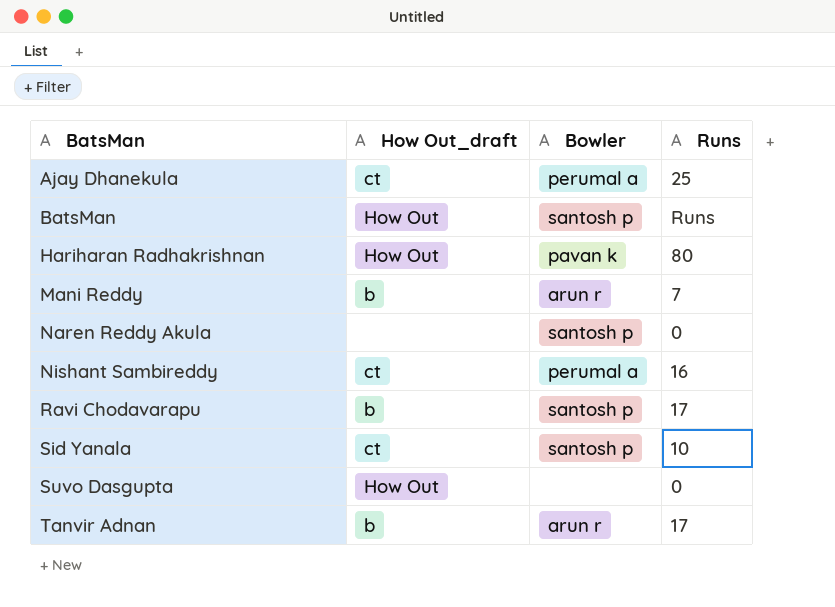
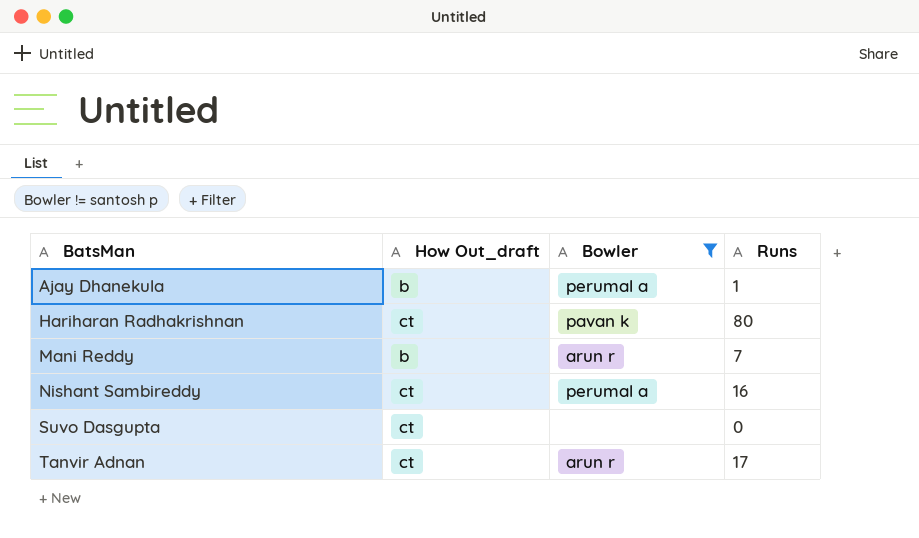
filter: none -> Bowler != santosh p
Ajay Dhanekula | How Out_draft: ct -> b
Ajay Dhanekula | Runs: 25 -> 1
Hariharan Radhakrishnan | How Out_draft: How Out -> ct
Suvo Dasgupta | How Out_draft: How Out -> ct
Tanvir Adnan | How Out_draft: b -> ct

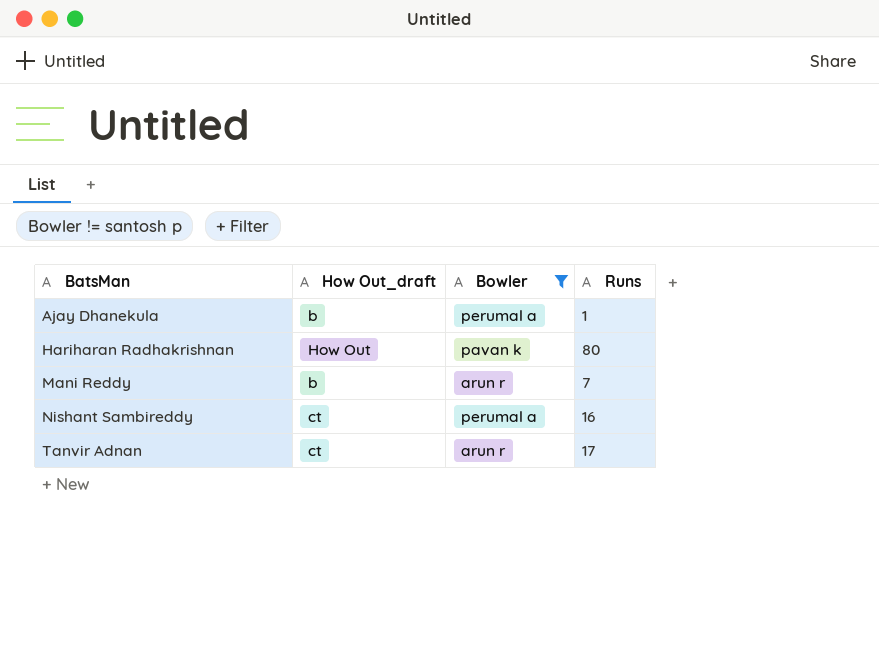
row Suvo Dasgupta: ct | none | 0 -> none
Hariharan Radhakrishnan | How Out_draft: ct -> How Out

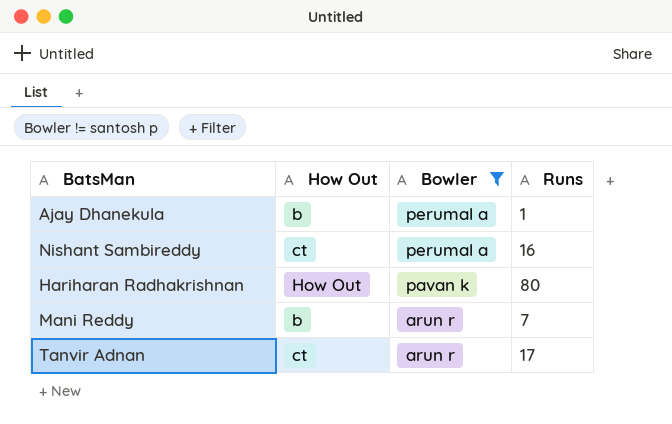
row order: BatsMan ascending -> Bowler descending
column name: How Out_draft -> How Out

